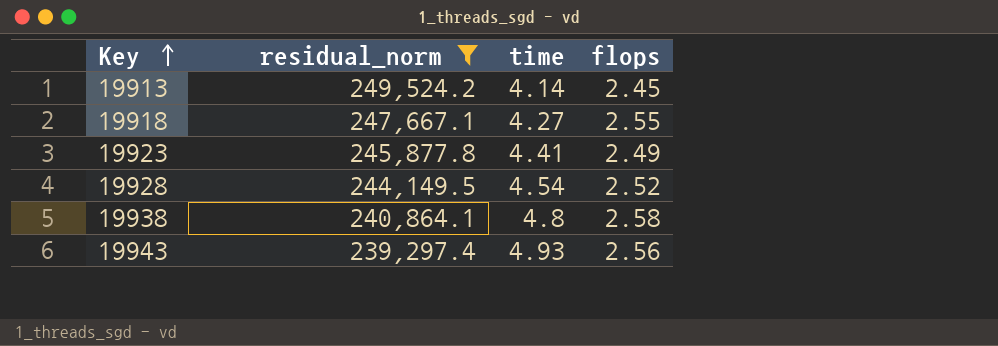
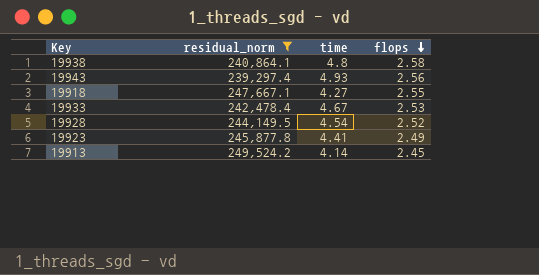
row order: Key ascending -> flops descending
row 19933: none -> 242,478.4 | 4.67 | 2.53

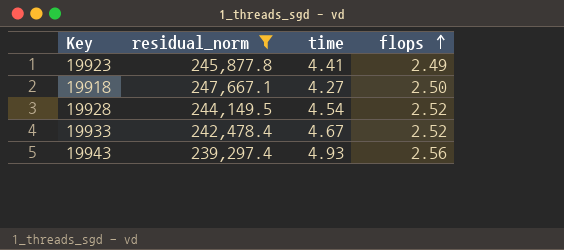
row order: flops descending -> flops ascending
row 19938: 240,864.1 | 4.8 | 2.58 -> none
row 19913: 249,524.2 | 4.14 | 2.45 -> none
19918 | flops: 2.55 -> 2.50
19933 | flops: 2.53 -> 2.52

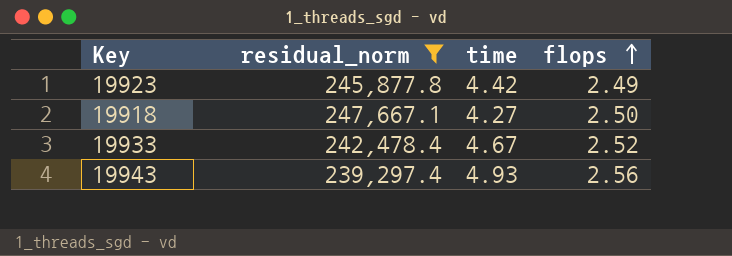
row 19928: 244,149.5 | 4.54 | 2.52 -> none
19923 | time: 4.41 -> 4.42

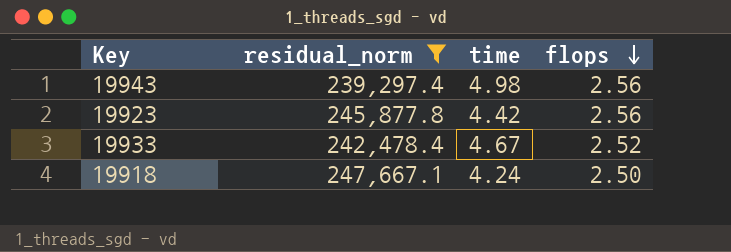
row order: flops ascending -> flops descending
19943 | time: 4.93 -> 4.98
19923 | flops: 2.49 -> 2.56
19918 | time: 4.27 -> 4.24

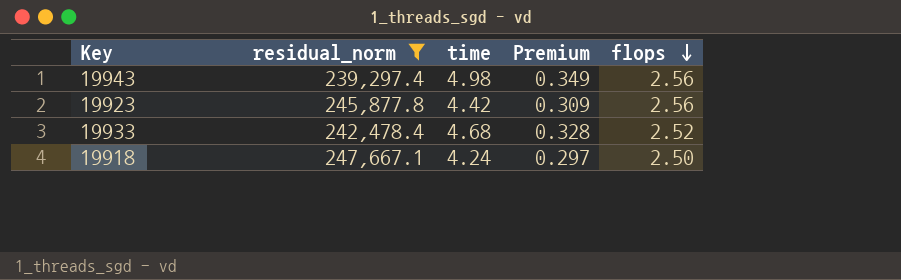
column Premium | formula: none -> [time] * 0.07
19933 | time: 4.67 -> 4.68

